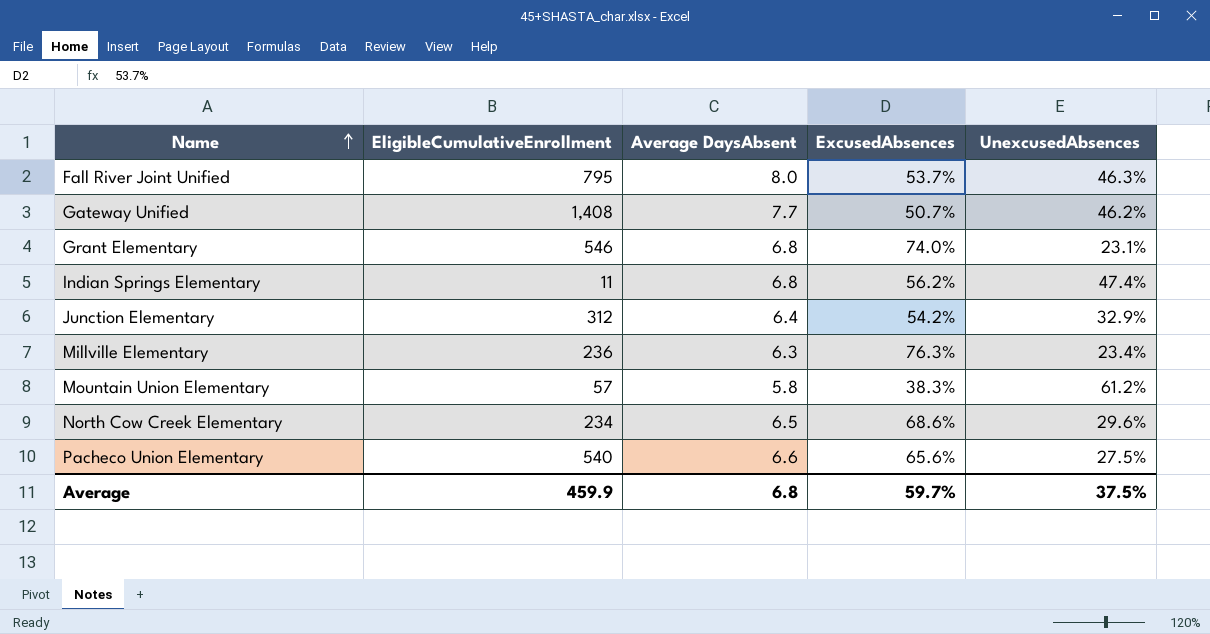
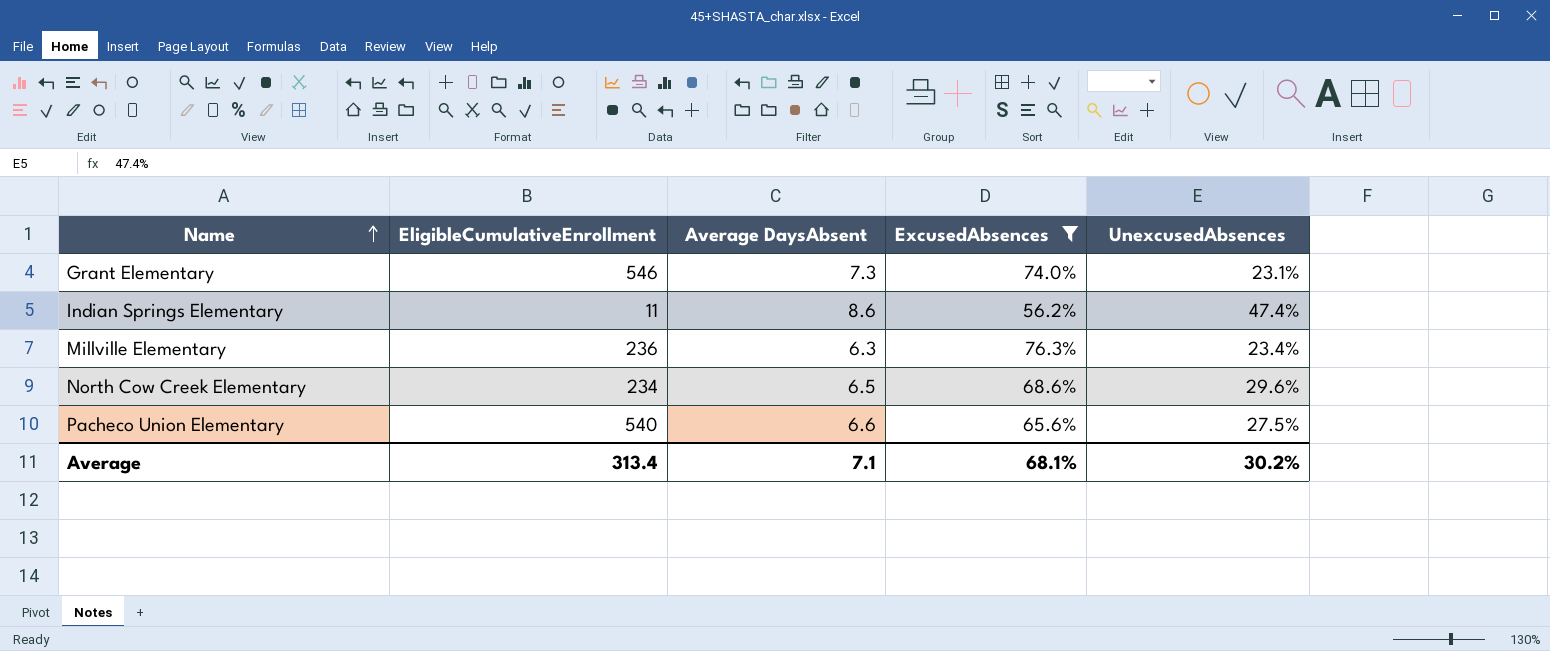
filter: none -> ExcusedAbsences >= 56.2%
Grant Elementary | Average DaysAbsent: 6.8 -> 7.3
Indian Springs Elementary | Average DaysAbsent: 6.8 -> 8.6
Average | EligibleCumulativeEnrollment: 459.9 -> 313.4
Average | Average DaysAbsent: 6.8 -> 7.1
Average | ExcusedAbsences: 59.7% -> 68.1%
Average | UnexcusedAbsences: 37.5% -> 30.2%

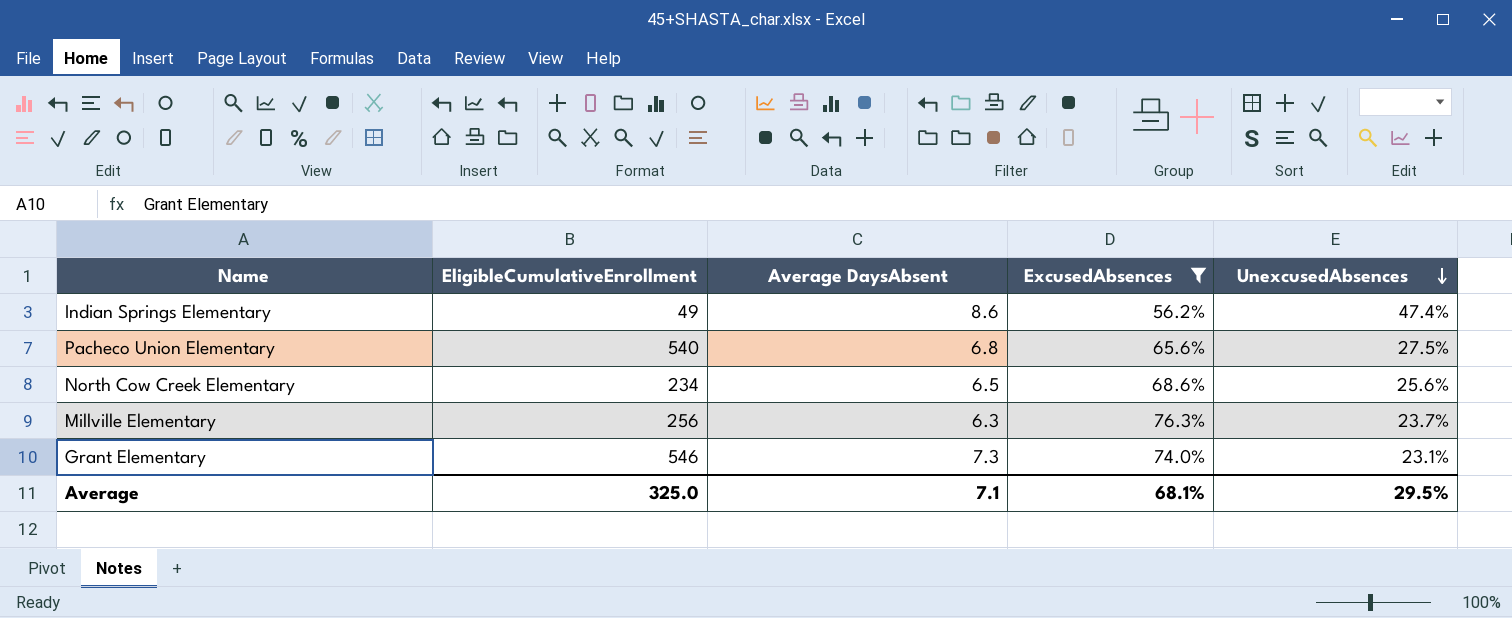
row order: Name ascending -> UnexcusedAbsences descending
Indian Springs Elementary | EligibleCumulativeEnrollment: 11 -> 49
Pacheco Union Elementary | Average DaysAbsent: 6.6 -> 6.8
North Cow Creek Elementary | UnexcusedAbsences: 29.6% -> 25.6%
Millville Elementary | EligibleCumulativeEnrollment: 236 -> 256
Millville Elementary | UnexcusedAbsences: 23.4% -> 23.7%
Average | EligibleCumulativeEnrollment: 313.4 -> 325.0
Average | UnexcusedAbsences: 30.2% -> 29.5%

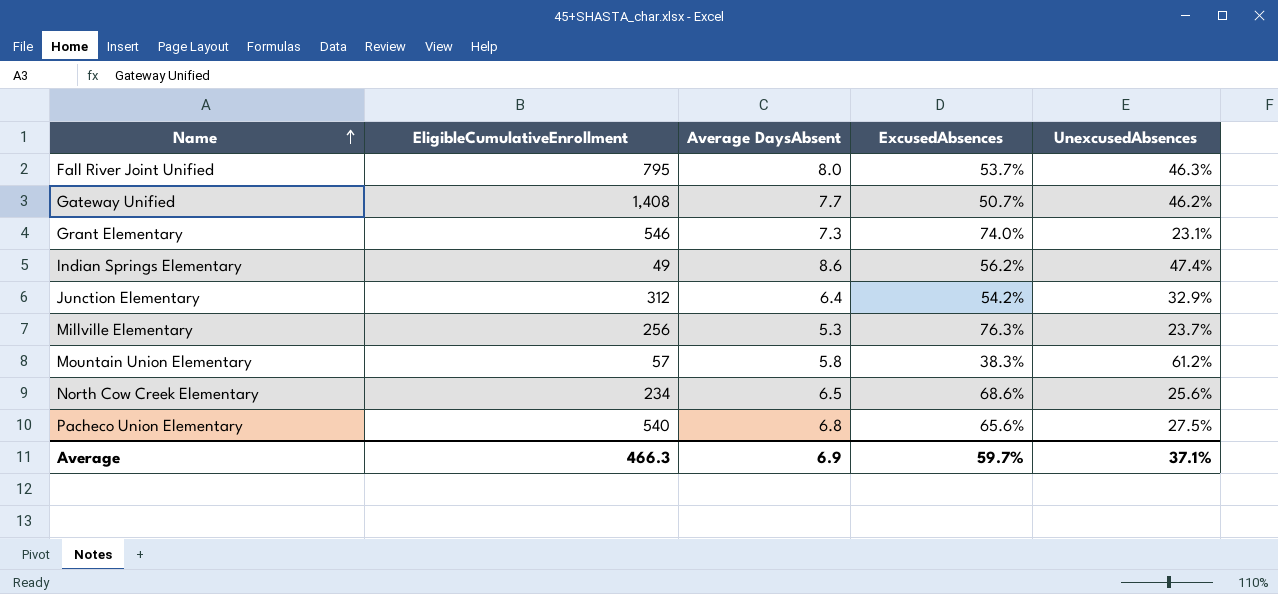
filter: ExcusedAbsences >= 56.2% -> none
row order: UnexcusedAbsences descending -> Name ascending
Millville Elementary | Average DaysAbsent: 6.3 -> 5.3
Average | EligibleCumulativeEnrollment: 325.0 -> 466.3
Average | Average DaysAbsent: 7.1 -> 6.9
Average | ExcusedAbsences: 68.1% -> 59.7%
Average | UnexcusedAbsences: 29.5% -> 37.1%

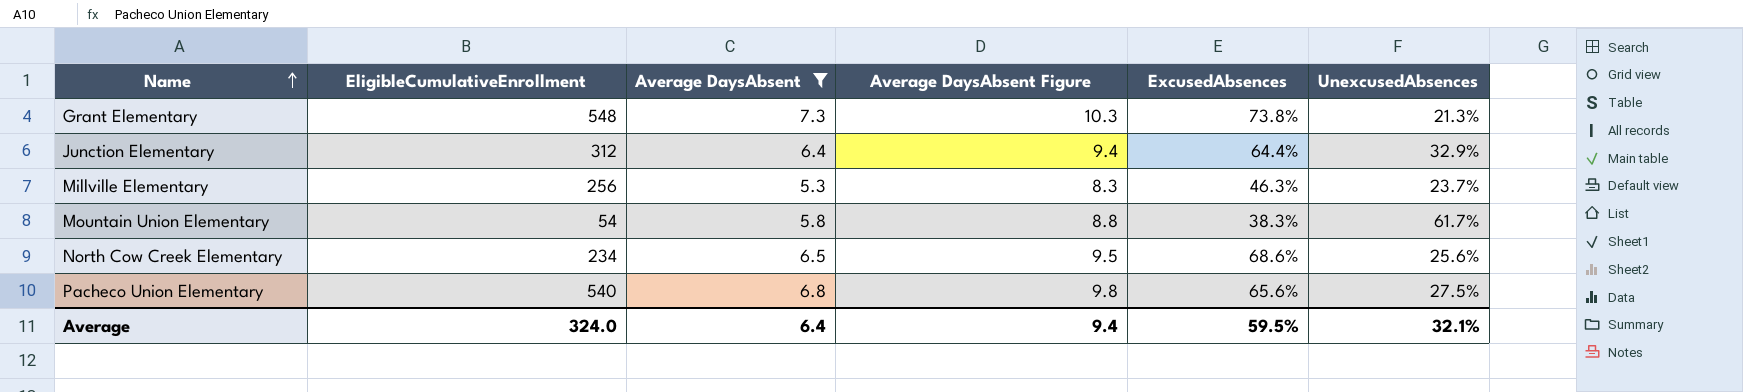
filter: none -> Average DaysAbsent <= 7.3
column Average DaysAbsent Figure | formula: none -> [Average DaysAbsent] + 3
Grant Elementary | EligibleCumulativeEnrollment: 546 -> 548
Grant Elementary | ExcusedAbsences: 74.0% -> 73.8%
Grant Elementary | UnexcusedAbsences: 23.1% -> 21.3%
Junction Elementary | ExcusedAbsences: 54.2% -> 64.4%
Millville Elementary | ExcusedAbsences: 76.3% -> 46.3%
Mountain Union Elementary | EligibleCumulativeEnrollment: 57 -> 54
Mountain Union Elementary | UnexcusedAbsences: 61.2% -> 61.7%
Average | EligibleCumulativeEnrollment: 466.3 -> 324.0
Average | Average DaysAbsent: 6.9 -> 6.4
Average | ExcusedAbsences: 59.7% -> 59.5%
Average | UnexcusedAbsences: 37.1% -> 32.1%

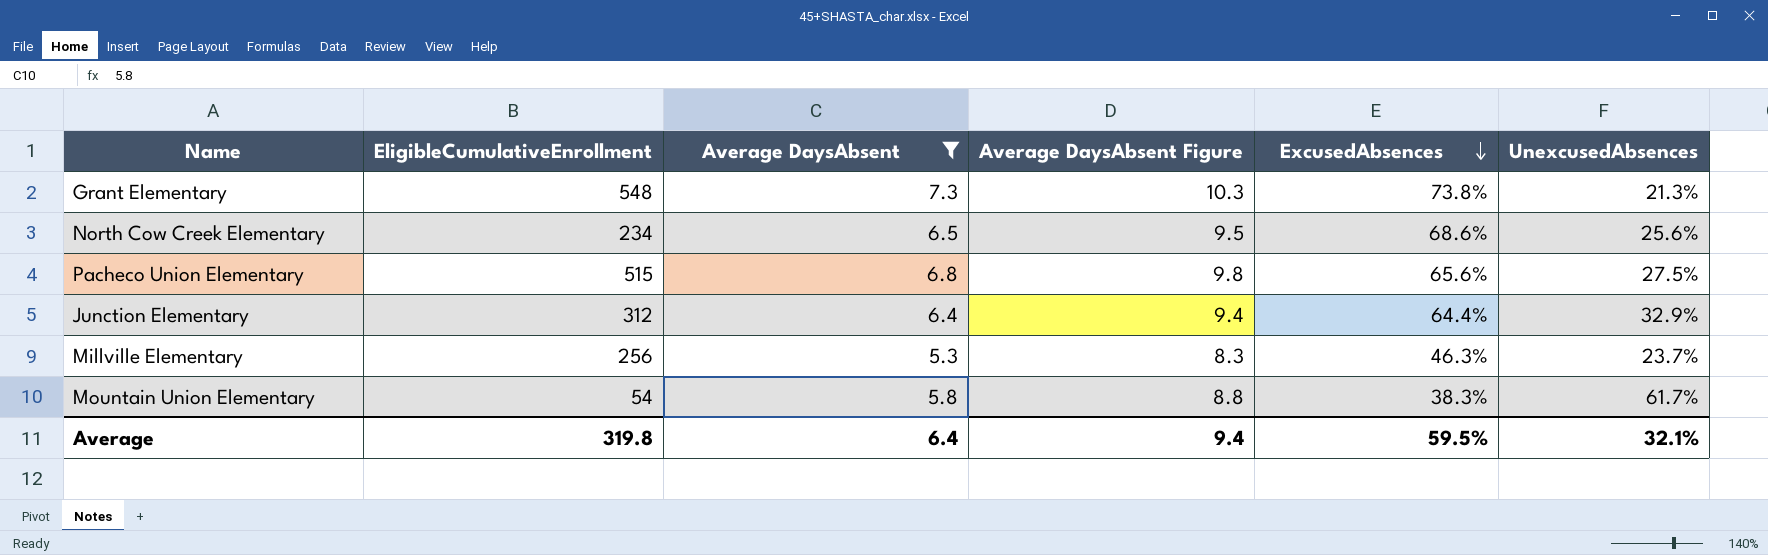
row order: Name ascending -> ExcusedAbsences descending
Pacheco Union Elementary | EligibleCumulativeEnrollment: 540 -> 515
Average | EligibleCumulativeEnrollment: 324.0 -> 319.8

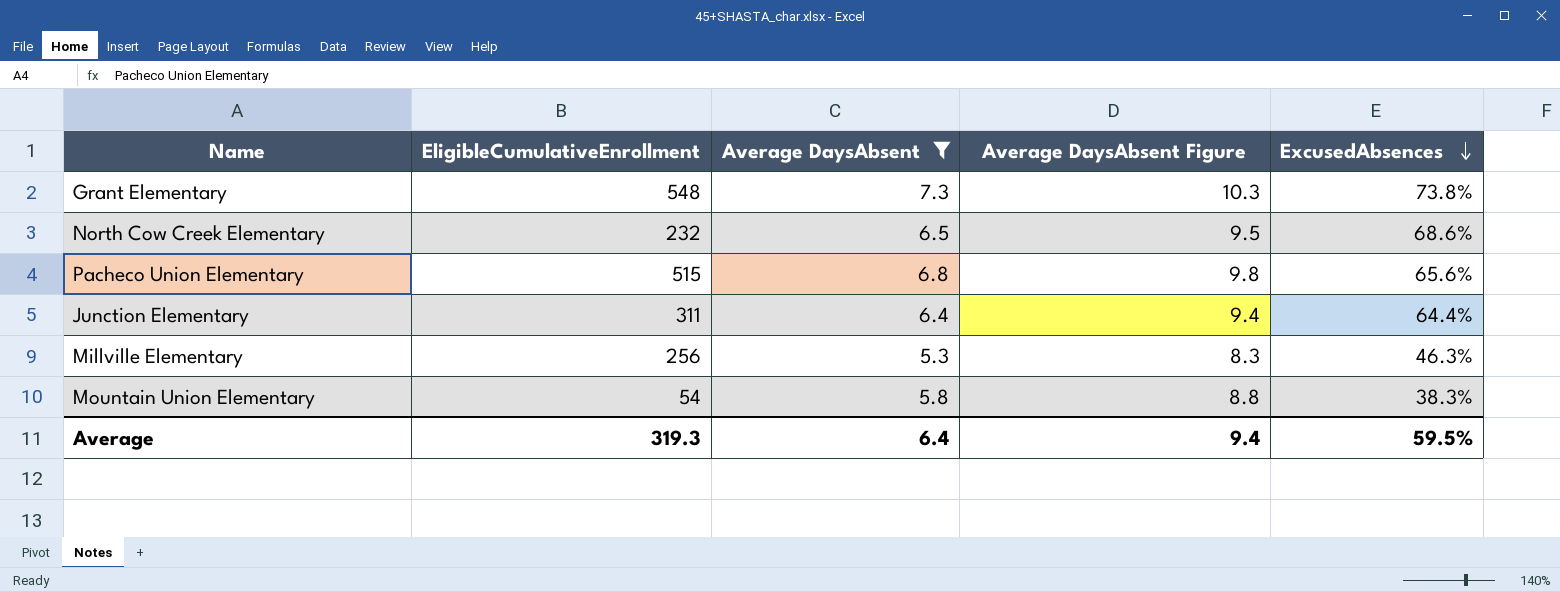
column UnexcusedAbsences | position: 6 -> none
North Cow Creek Elementary | EligibleCumulativeEnrollment: 234 -> 232
Junction Elementary | EligibleCumulativeEnrollment: 312 -> 311
Average | EligibleCumulativeEnrollment: 319.8 -> 319.3

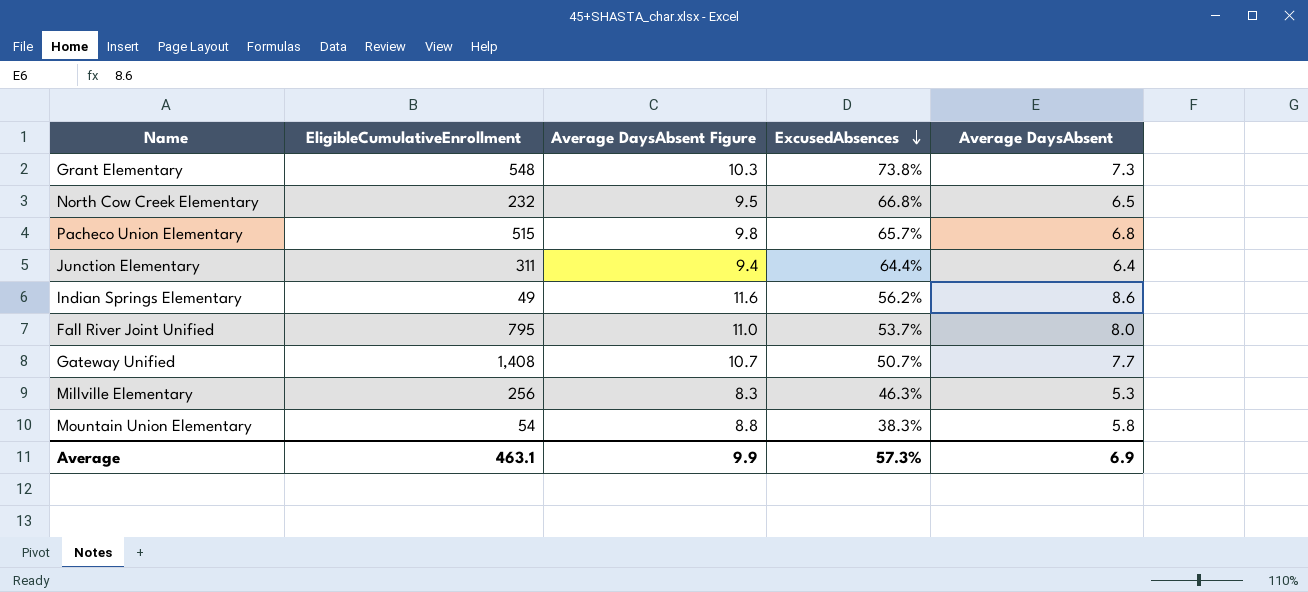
filter: Average DaysAbsent <= 7.3 -> none
column Average DaysAbsent | position: 3 -> 5
North Cow Creek Elementary | ExcusedAbsences: 68.6% -> 66.8%
Pacheco Union Elementary | ExcusedAbsences: 65.6% -> 65.7%
Average | EligibleCumulativeEnrollment: 319.3 -> 463.1
Average | Average DaysAbsent Figure: 9.4 -> 9.9
Average | ExcusedAbsences: 59.5% -> 57.3%
Average | Average DaysAbsent: 6.4 -> 6.9

